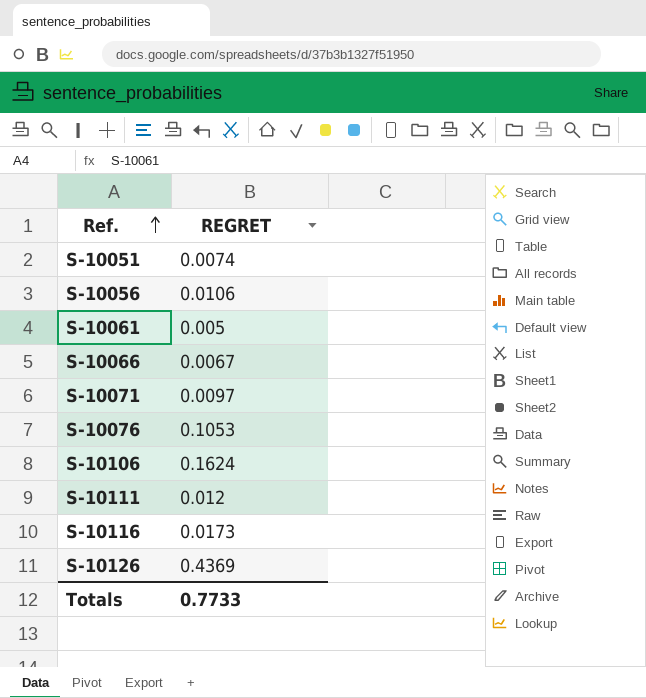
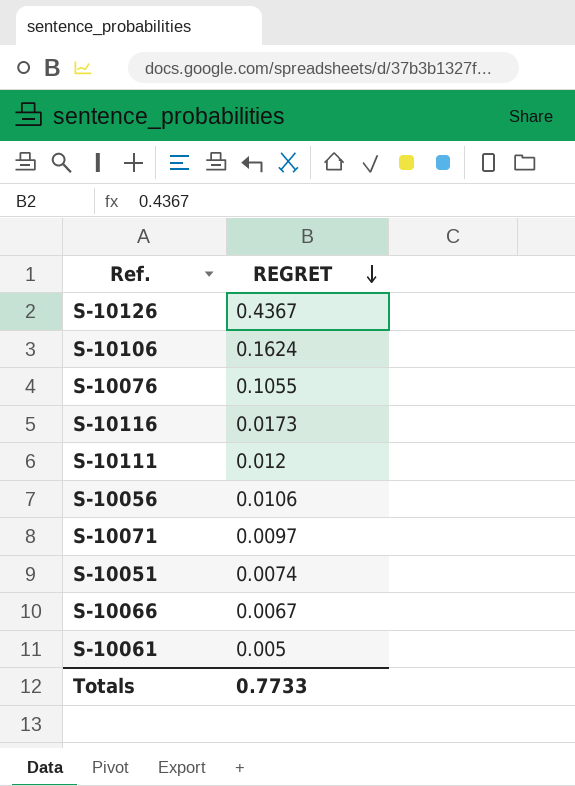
row order: Ref. ascending -> REGRET descending
S-10126 | REGRET: 0.4369 -> 0.4367
S-10076 | REGRET: 0.1053 -> 0.1055

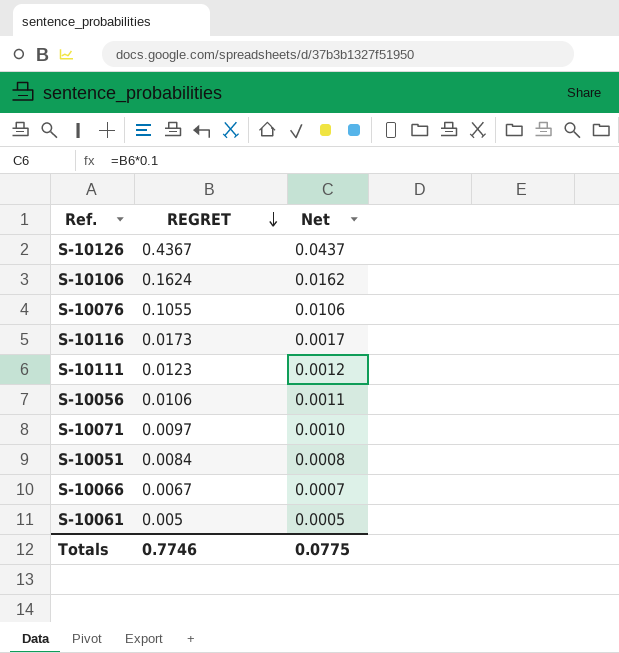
column Net | formula: none -> [REGRET] * 0.1
S-10111 | REGRET: 0.012 -> 0.0123
S-10051 | REGRET: 0.0074 -> 0.0084
Totals | REGRET: 0.7733 -> 0.7746

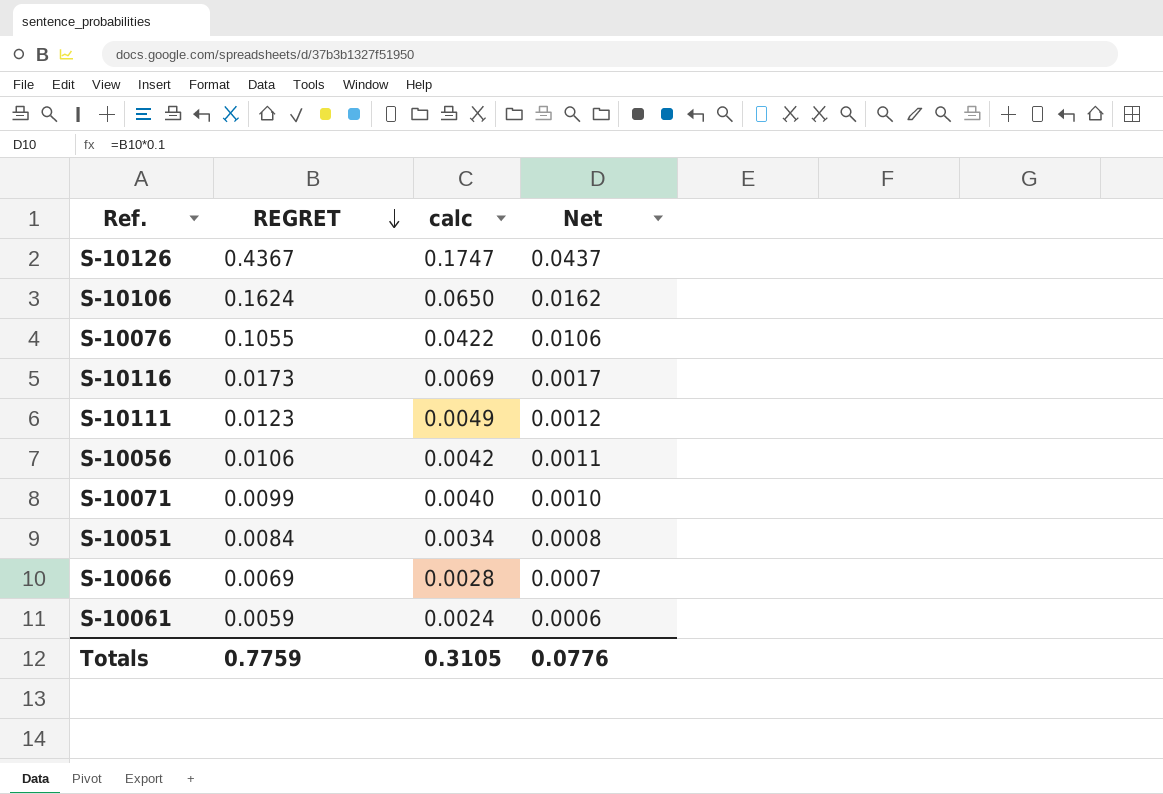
column calc | formula: none -> [REGRET] * 0.4
S-10071 | REGRET: 0.0097 -> 0.0099
S-10066 | REGRET: 0.0067 -> 0.0069
S-10061 | REGRET: 0.005 -> 0.0059
S-10061 | Net: 0.0005 -> 0.0006
Totals | REGRET: 0.7746 -> 0.7759
Totals | Net: 0.0775 -> 0.0776

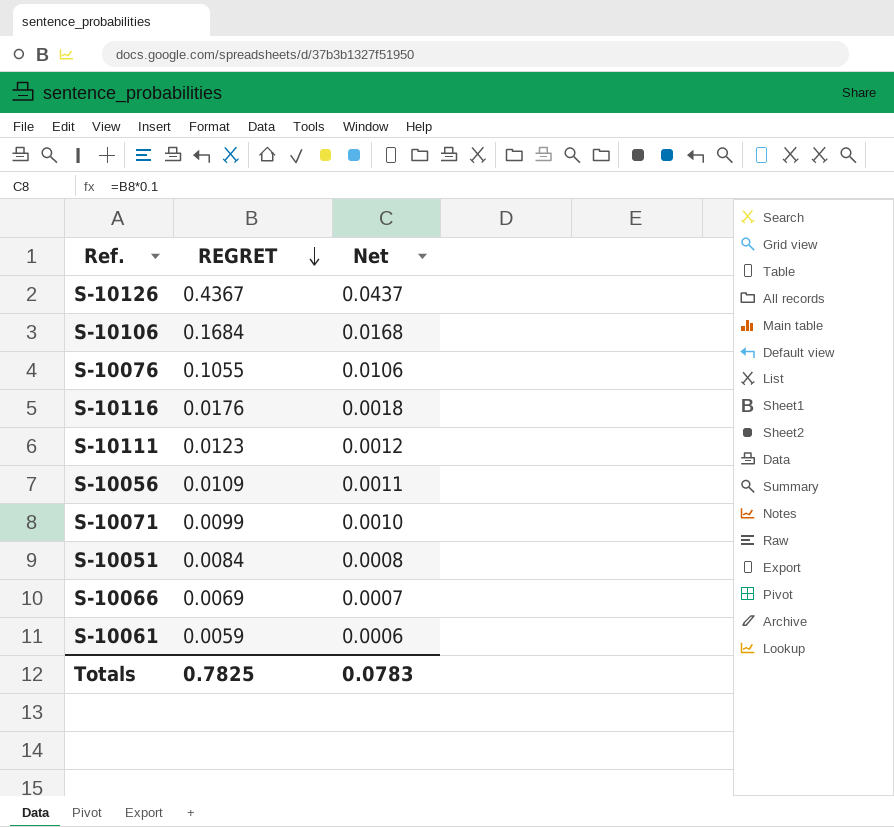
column calc | formula: [REGRET] * 0.4 -> none
S-10106 | REGRET: 0.1624 -> 0.1684
S-10106 | Net: 0.0162 -> 0.0168
S-10116 | REGRET: 0.0173 -> 0.0176
S-10116 | Net: 0.0017 -> 0.0018
S-10056 | REGRET: 0.0106 -> 0.0109
Totals | REGRET: 0.7759 -> 0.7825
Totals | Net: 0.0776 -> 0.0783

